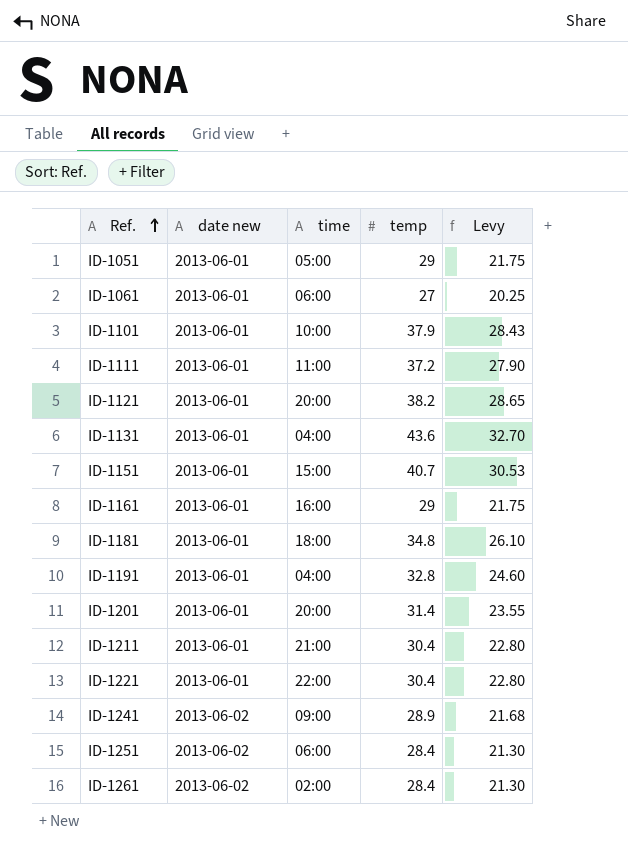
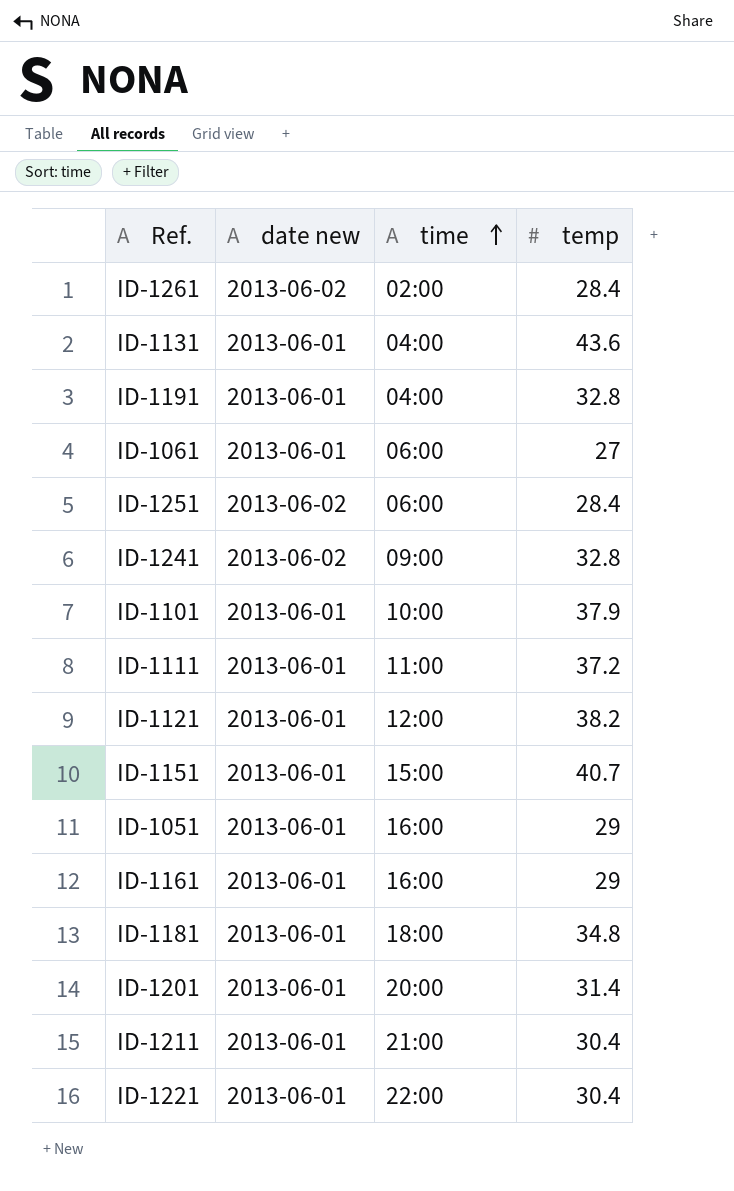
row order: Ref. ascending -> time ascending
column Levy | formula: [temp] * 0.75 -> none
ID-1241 | temp: 28.9 -> 32.8
ID-1121 | time: 20:00 -> 12:00
ID-1051 | time: 05:00 -> 16:00

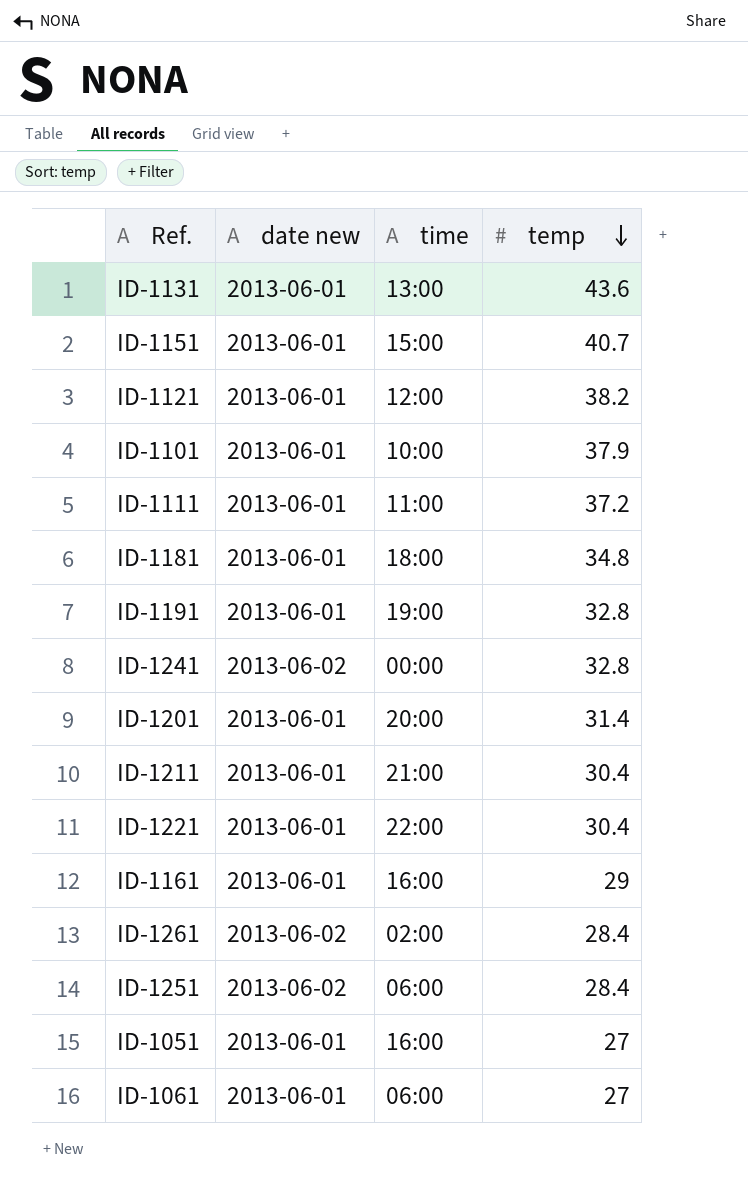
row order: time ascending -> temp descending
ID-1131 | time: 04:00 -> 13:00
ID-1191 | time: 04:00 -> 19:00
ID-1241 | time: 09:00 -> 00:00
ID-1051 | temp: 29 -> 27

